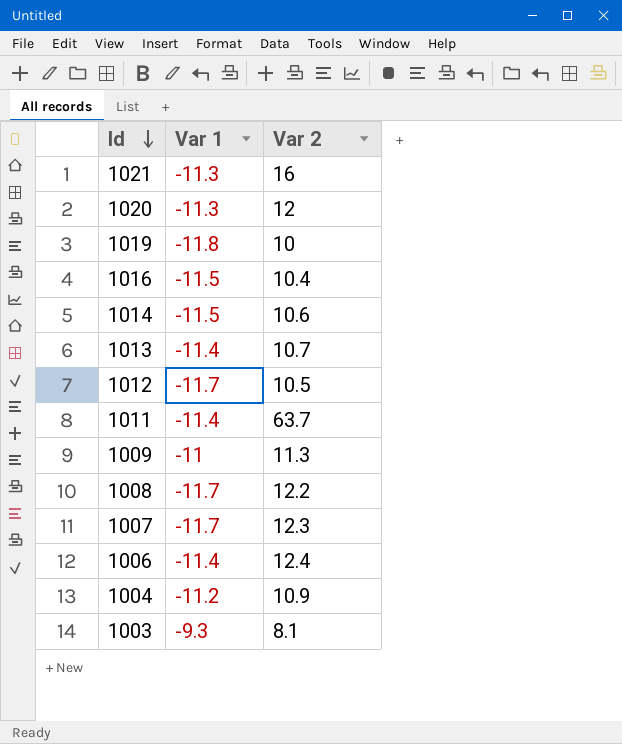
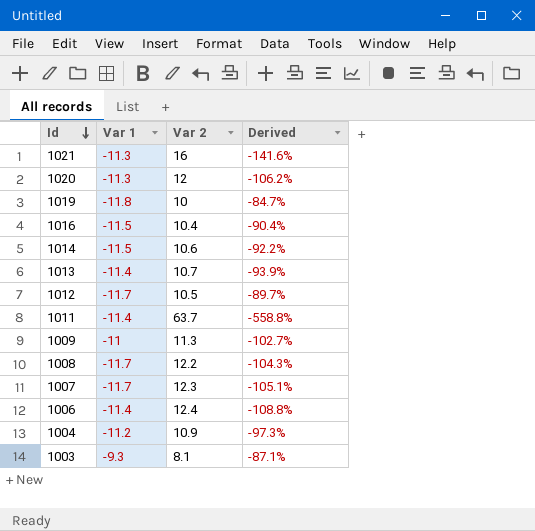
column Derived | formula: none -> [Var 2] / [Var 1]

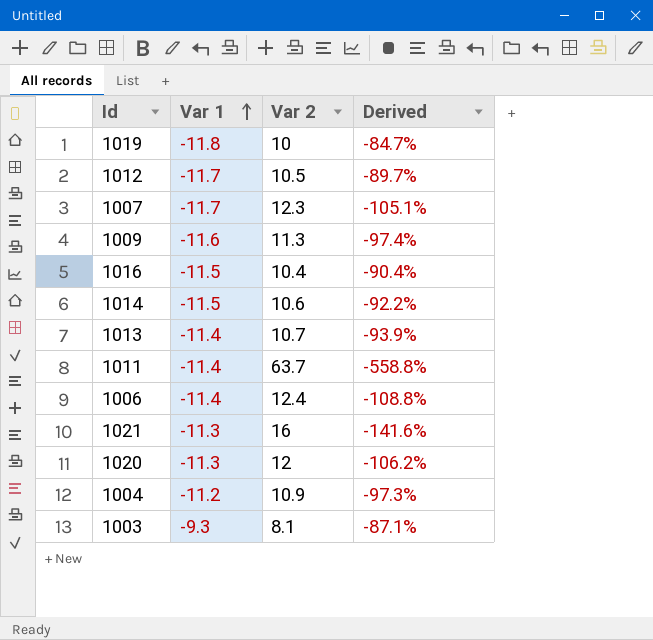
row order: Id descending -> Var 1 ascending
row 1008: -11.7 | 12.2 | -104.3% -> none
1009 | Var 1: -11 -> -11.6
1009 | Derived: -102.7% -> -97.4%

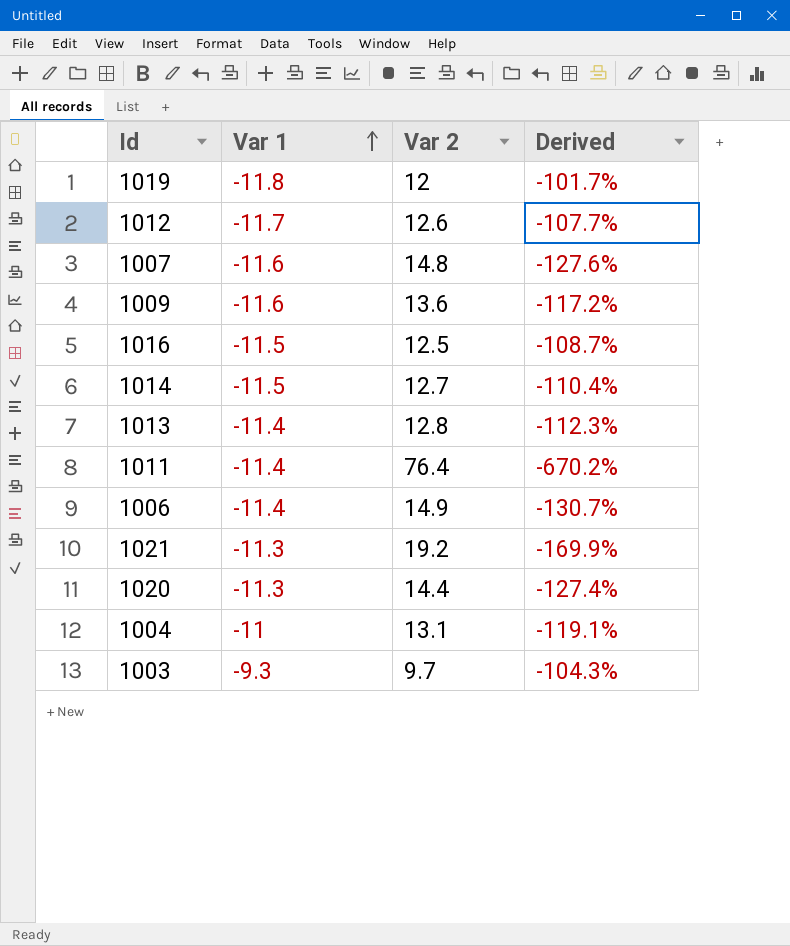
1019 | Var 2: 10 -> 12
1019 | Derived: -84.7% -> -101.7%
1012 | Var 2: 10.5 -> 12.6
1012 | Derived: -89.7% -> -107.7%
1007 | Var 1: -11.7 -> -11.6
1007 | Var 2: 12.3 -> 14.8
1007 | Derived: -105.1% -> -127.6%
1009 | Var 2: 11.3 -> 13.6
1009 | Derived: -97.4% -> -117.2%
1016 | Var 2: 10.4 -> 12.5
1016 | Derived: -90.4% -> -108.7%
1014 | Var 2: 10.6 -> 12.7
1014 | Derived: -92.2% -> -110.4%
1013 | Var 2: 10.7 -> 12.8
1013 | Derived: -93.9% -> -112.3%
1011 | Var 2: 63.7 -> 76.4
1011 | Derived: -558.8% -> -670.2%
1006 | Var 2: 12.4 -> 14.9
1006 | Derived: -108.8% -> -130.7%
1021 | Var 2: 16 -> 19.2
1021 | Derived: -141.6% -> -169.9%
1020 | Var 2: 12 -> 14.4
1020 | Derived: -106.2% -> -127.4%
1004 | Var 1: -11.2 -> -11
1004 | Var 2: 10.9 -> 13.1
1004 | Derived: -97.3% -> -119.1%
1003 | Var 2: 8.1 -> 9.7
1003 | Derived: -87.1% -> -104.3%

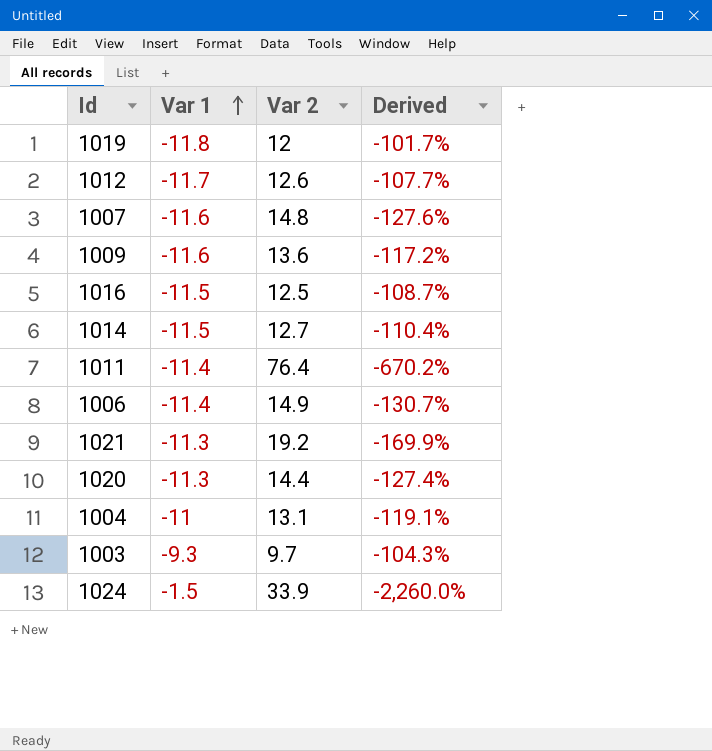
row 1013: -11.4 | 12.8 | -112.3% -> none
row 1024: none -> -1.5 | 33.9 | -2,260.0%

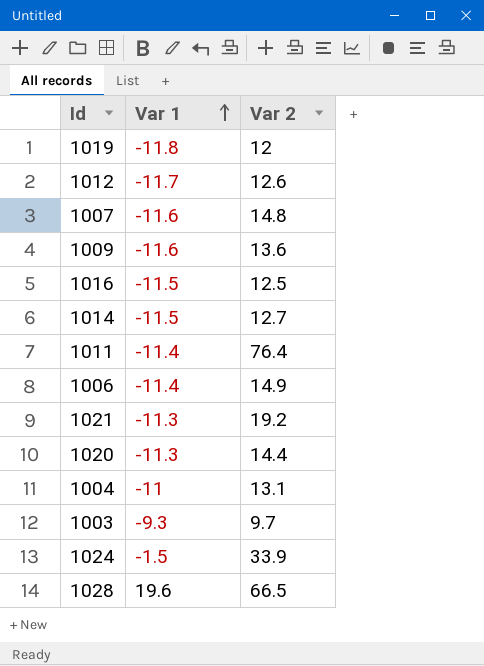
column Derived | formula: [Var 2] / [Var 1] -> none
row 1028: none -> 19.6 | 66.5

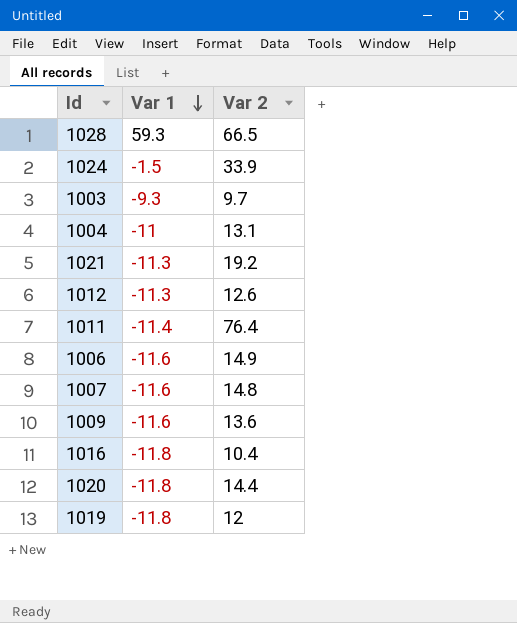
row order: Var 1 ascending -> Var 1 descending
row 1014: -11.5 | 12.7 -> none
1028 | Var 1: 19.6 -> 59.3
1012 | Var 1: -11.7 -> -11.3
1006 | Var 1: -11.4 -> -11.6
1016 | Var 1: -11.5 -> -11.8
1016 | Var 2: 12.5 -> 10.4
1020 | Var 1: -11.3 -> -11.8

